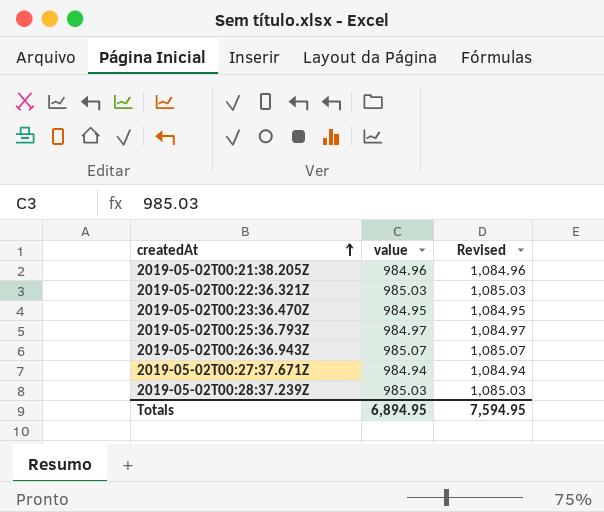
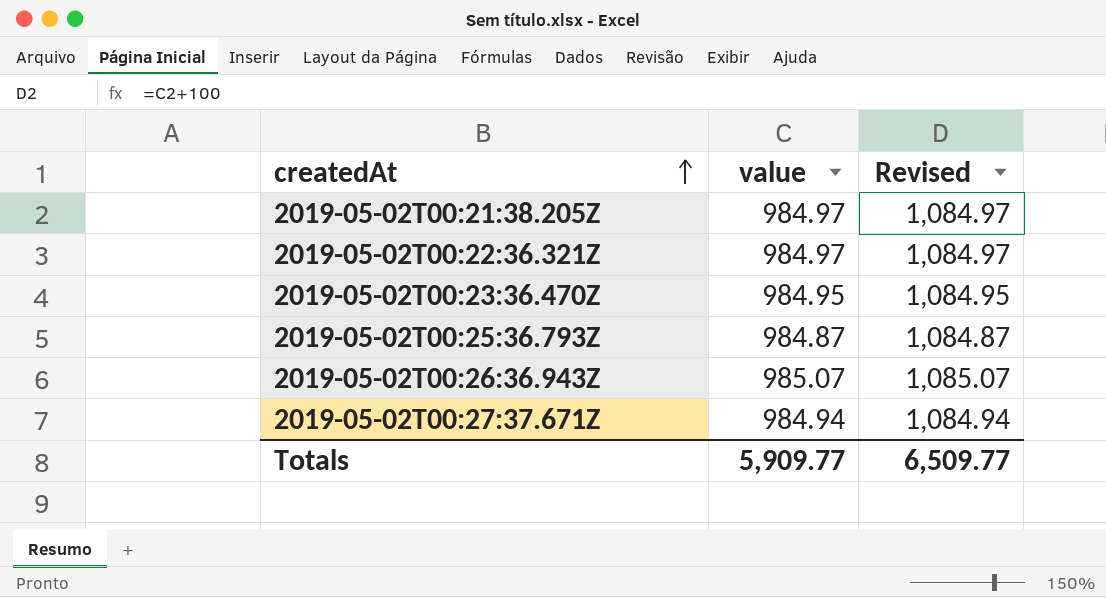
row 2019-05-02T00:28:37.239Z: 985.03 | 1,085.03 -> none
2019-05-02T00:21:38.205Z | value: 984.96 -> 984.97
2019-05-02T00:21:38.205Z | Revised: 1,084.96 -> 1,084.97
2019-05-02T00:22:36.321Z | value: 985.03 -> 984.97
2019-05-02T00:22:36.321Z | Revised: 1,085.03 -> 1,084.97
2019-05-02T00:25:36.793Z | value: 984.97 -> 984.87
2019-05-02T00:25:36.793Z | Revised: 1,084.97 -> 1,084.87
Totals | value: 6,894.95 -> 5,909.77
Totals | Revised: 7,594.95 -> 6,509.77

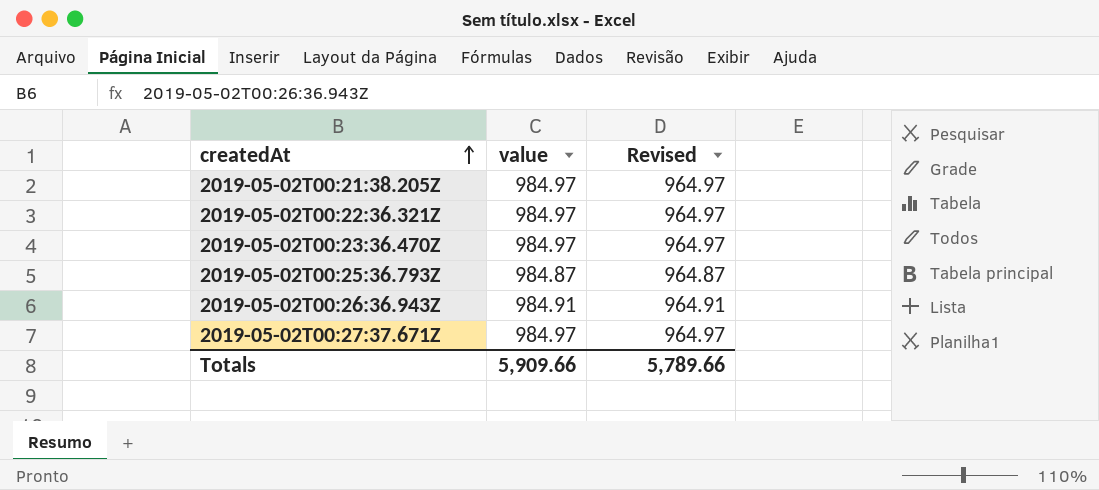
column Revised | formula: [value] + 100 -> [value] - 20
2019-05-02T00:23:36.470Z | value: 984.95 -> 984.97
2019-05-02T00:26:36.943Z | value: 985.07 -> 984.91
2019-05-02T00:27:37.671Z | value: 984.94 -> 984.97
Totals | value: 5,909.77 -> 5,909.66
Totals | Revised: 6,509.77 -> 5,789.66

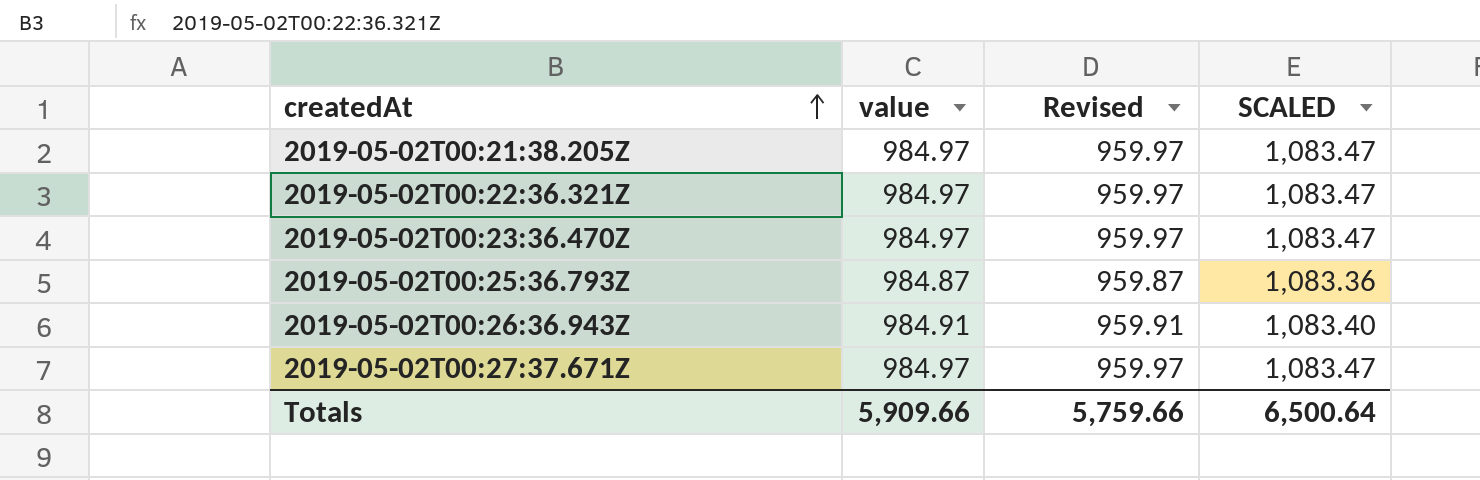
column Revised | formula: [value] - 20 -> [value] - 25
column SCALED | formula: none -> [value] * 1.1
Totals | Revised: 5,789.66 -> 5,759.66

